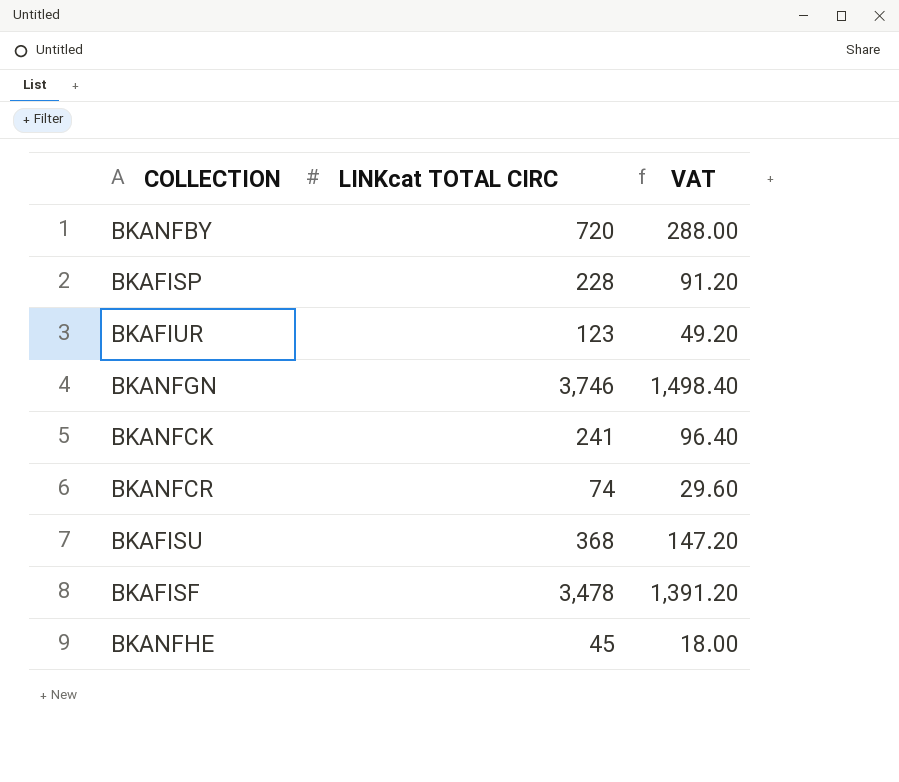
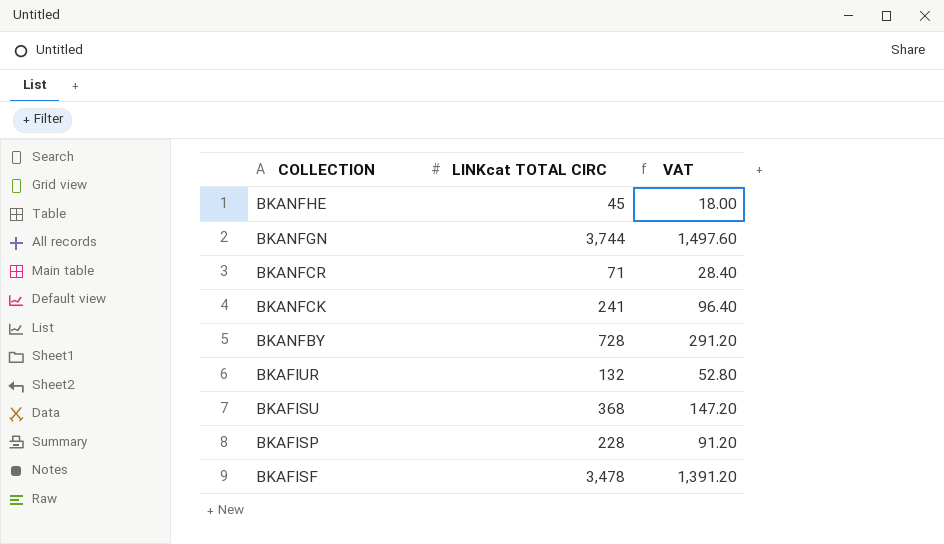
row order: none -> COLLECTION descending
BKANFGN | LINKcat TOTAL CIRC: 3,746 -> 3,744
BKANFGN | VAT: 1,498.40 -> 1,497.60
BKANFCR | LINKcat TOTAL CIRC: 74 -> 71
BKANFCR | VAT: 29.60 -> 28.40
BKANFBY | LINKcat TOTAL CIRC: 720 -> 728
BKANFBY | VAT: 288.00 -> 291.20
BKAFIUR | LINKcat TOTAL CIRC: 123 -> 132
BKAFIUR | VAT: 49.20 -> 52.80

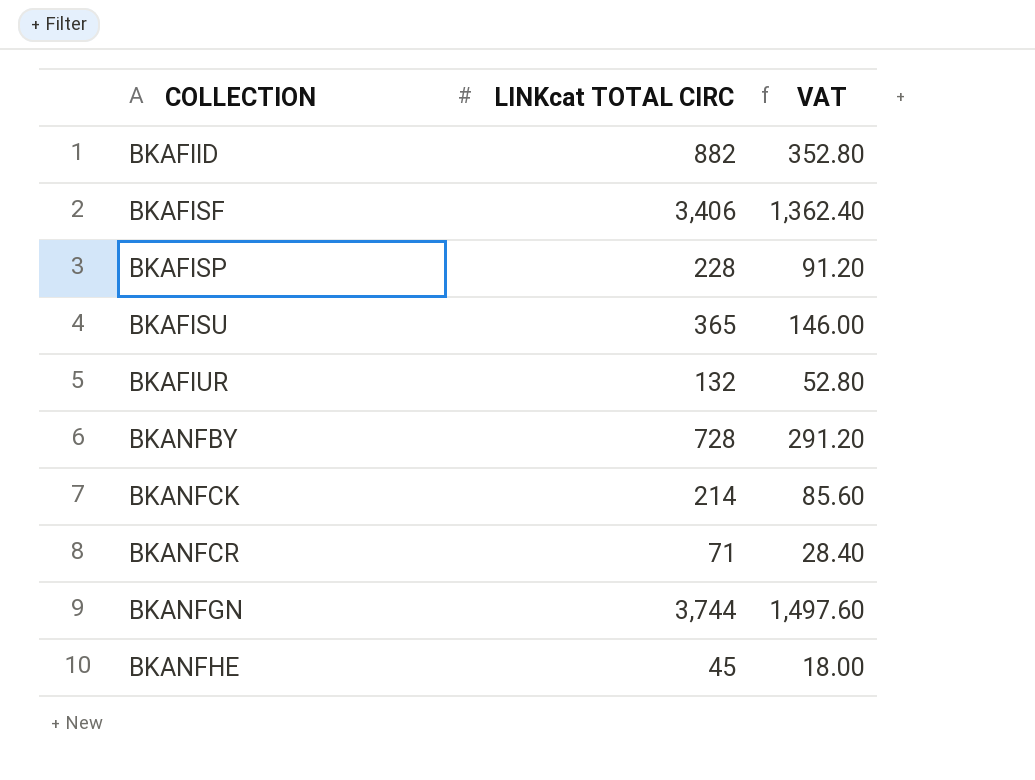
row order: COLLECTION descending -> COLLECTION ascending
row BKAFIID: none -> 882 | 352.80
BKAFISF | LINKcat TOTAL CIRC: 3,478 -> 3,406
BKAFISF | VAT: 1,391.20 -> 1,362.40
BKAFISU | LINKcat TOTAL CIRC: 368 -> 365
BKAFISU | VAT: 147.20 -> 146.00
BKANFCK | LINKcat TOTAL CIRC: 241 -> 214
BKANFCK | VAT: 96.40 -> 85.60

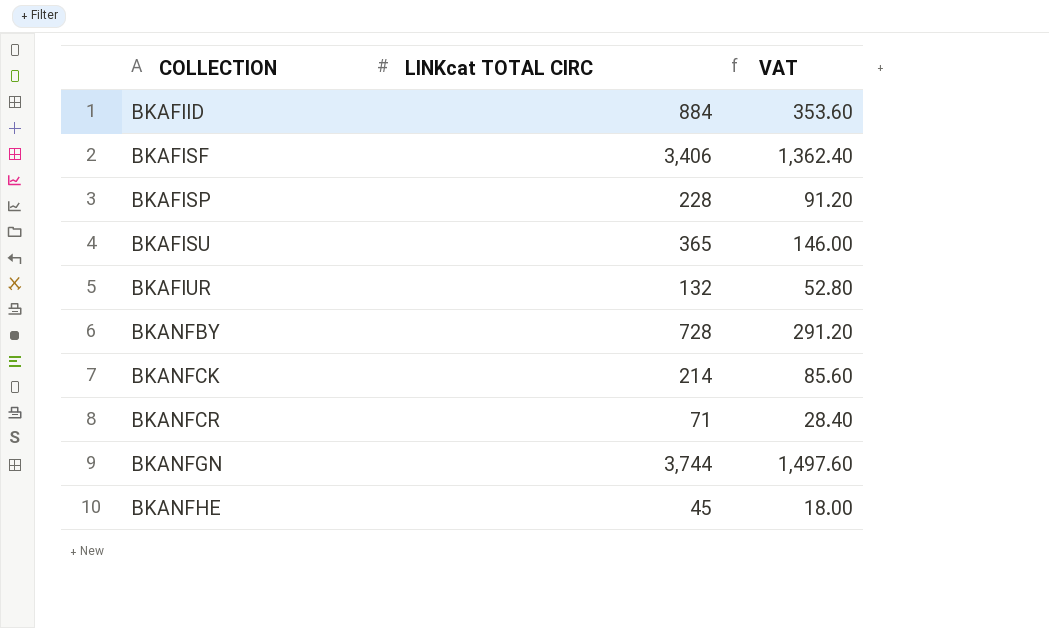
BKAFIID | LINKcat TOTAL CIRC: 882 -> 884
BKAFIID | VAT: 352.80 -> 353.60

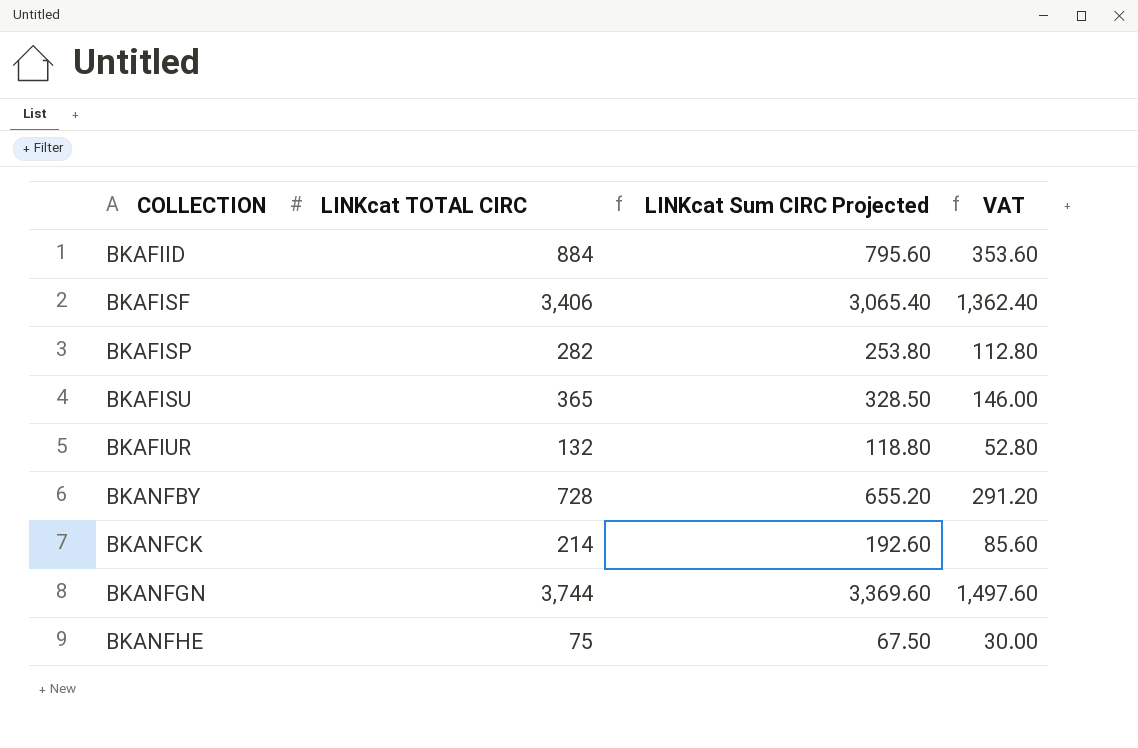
column LINKcat Sum CIRC Projected | formula: none -> [LINKcat TOTAL CIRC] * 0.9
row BKANFCR: 71 | 28.40 -> none
BKAFISP | LINKcat TOTAL CIRC: 228 -> 282
BKAFISP | VAT: 91.20 -> 112.80
BKANFHE | LINKcat TOTAL CIRC: 45 -> 75
BKANFHE | VAT: 18.00 -> 30.00

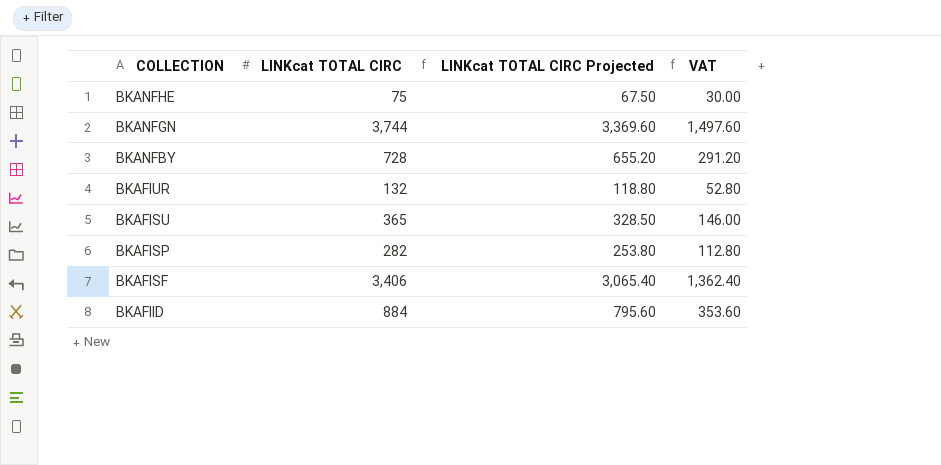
row order: COLLECTION ascending -> COLLECTION descending
column name: LINKcat Sum CIRC Projected -> LINKcat TOTAL CIRC Projected
row BKANFCK: 214 | 192.60 | 85.60 -> none

